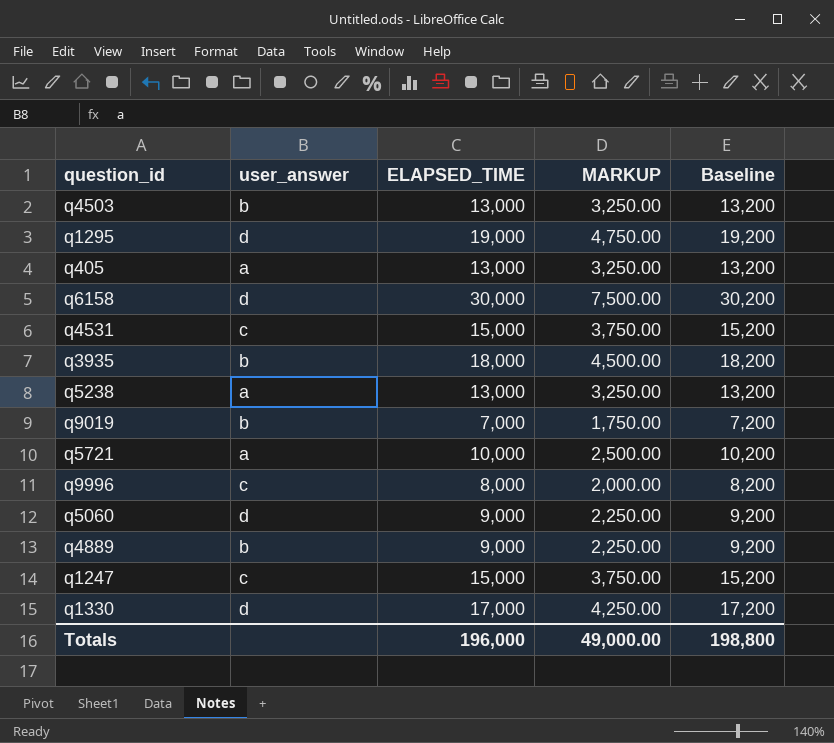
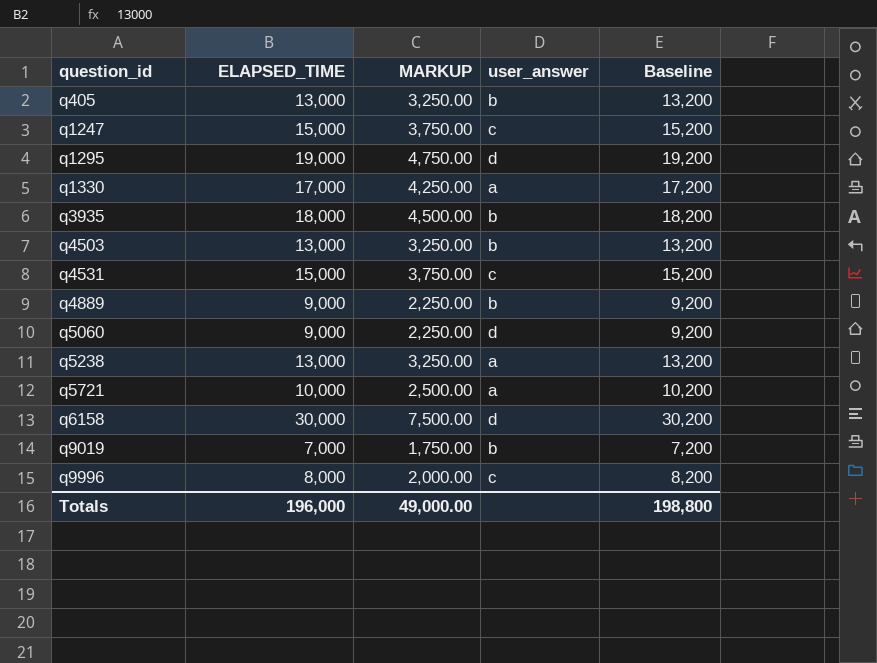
row order: none -> question_id ascending
column user_answer | position: 2 -> 4
q405 | user_answer: a -> b
q1330 | user_answer: d -> a

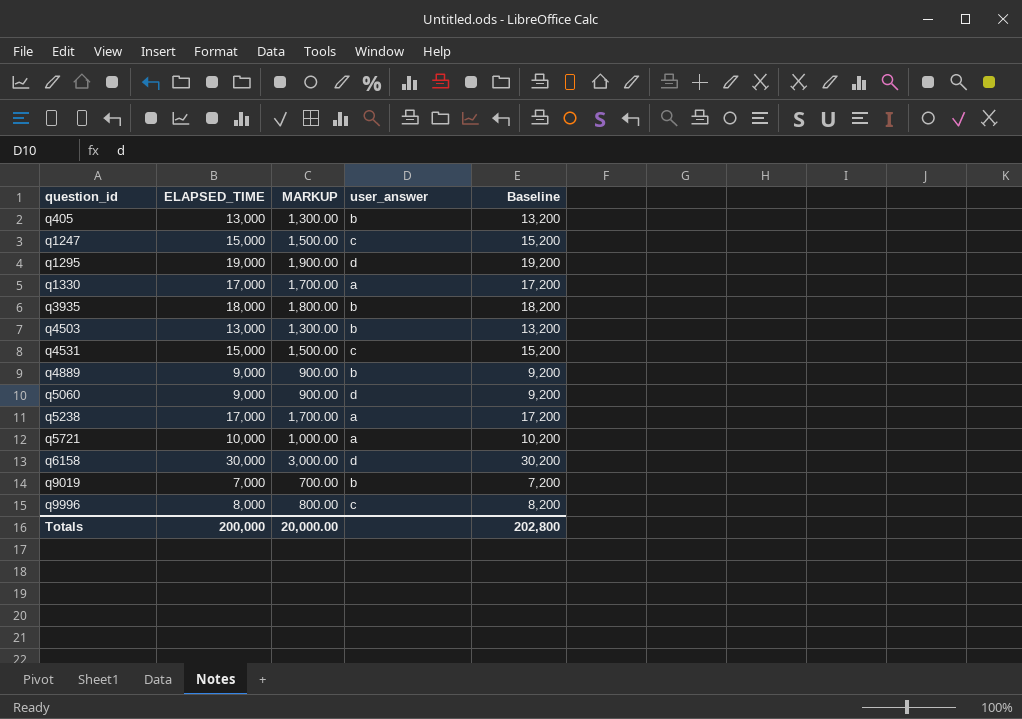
column MARKUP | formula: [ELAPSED_TIME] * 0.25 -> [ELAPSED_TIME] * 0.1
q5238 | ELAPSED_TIME: 13,000 -> 17,000
q5238 | Baseline: 13,200 -> 17,200
Totals | ELAPSED_TIME: 196,000 -> 200,000
Totals | MARKUP: 49,000.00 -> 20,000.00
Totals | Baseline: 198,800 -> 202,800

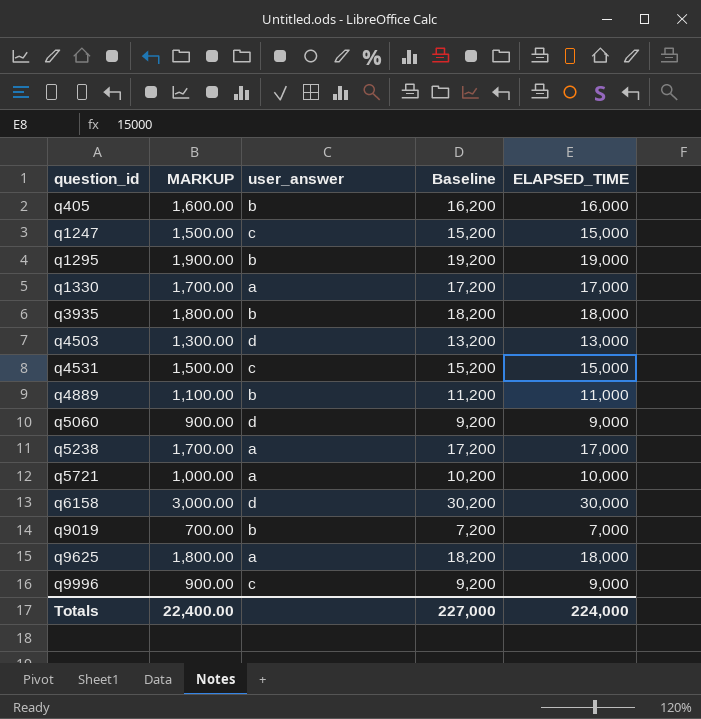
column ELAPSED_TIME | position: 2 -> 5
q405 | MARKUP: 1,300.00 -> 1,600.00
q405 | Baseline: 13,200 -> 16,200
q405 | ELAPSED_TIME: 13,000 -> 16,000
q1295 | user_answer: d -> b
q4503 | user_answer: b -> d
q4889 | MARKUP: 900.00 -> 1,100.00
q4889 | Baseline: 9,200 -> 11,200
q4889 | ELAPSED_TIME: 9,000 -> 11,000
row q9625: none -> 1,800.00 | a | 18,200 | 18,000
q9996 | MARKUP: 800.00 -> 900.00
q9996 | Baseline: 8,200 -> 9,200
q9996 | ELAPSED_TIME: 8,000 -> 9,000
Totals | MARKUP: 20,000.00 -> 22,400.00
Totals | Baseline: 202,800 -> 227,000
Totals | ELAPSED_TIME: 200,000 -> 224,000

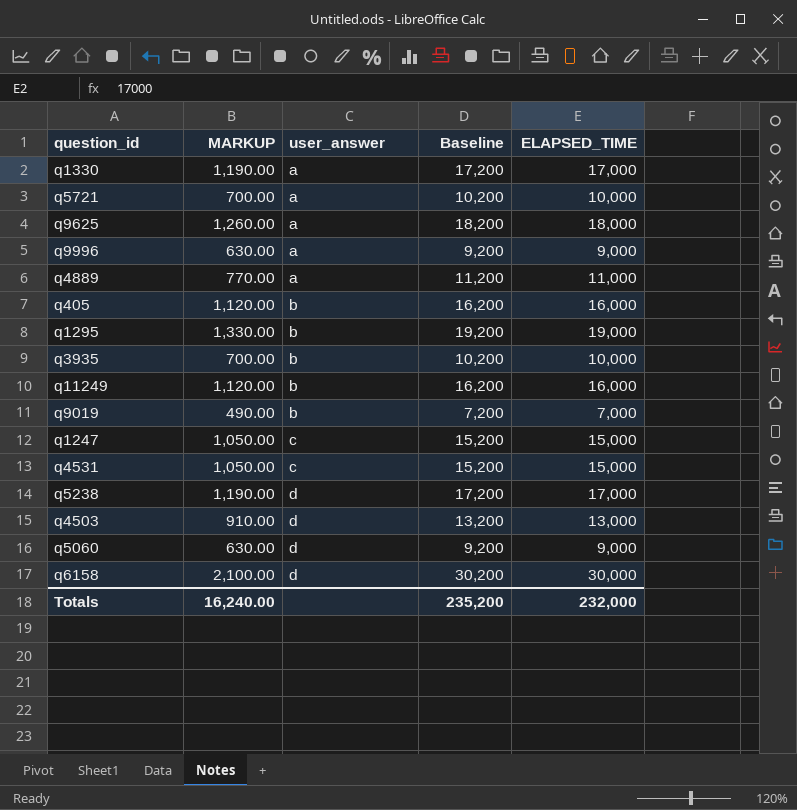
row order: question_id ascending -> user_answer ascending
column MARKUP | formula: [ELAPSED_TIME] * 0.1 -> [ELAPSED_TIME] * 0.07
q9996 | user_answer: c -> a
q4889 | user_answer: b -> a
q3935 | Baseline: 18,200 -> 10,200
q3935 | ELAPSED_TIME: 18,000 -> 10,000
row q11249: none -> 1,120.00 | b | 16,200 | 16,000
q5238 | user_answer: a -> d
Totals | MARKUP: 22,400.00 -> 16,240.00
Totals | Baseline: 227,000 -> 235,200
Totals | ELAPSED_TIME: 224,000 -> 232,000

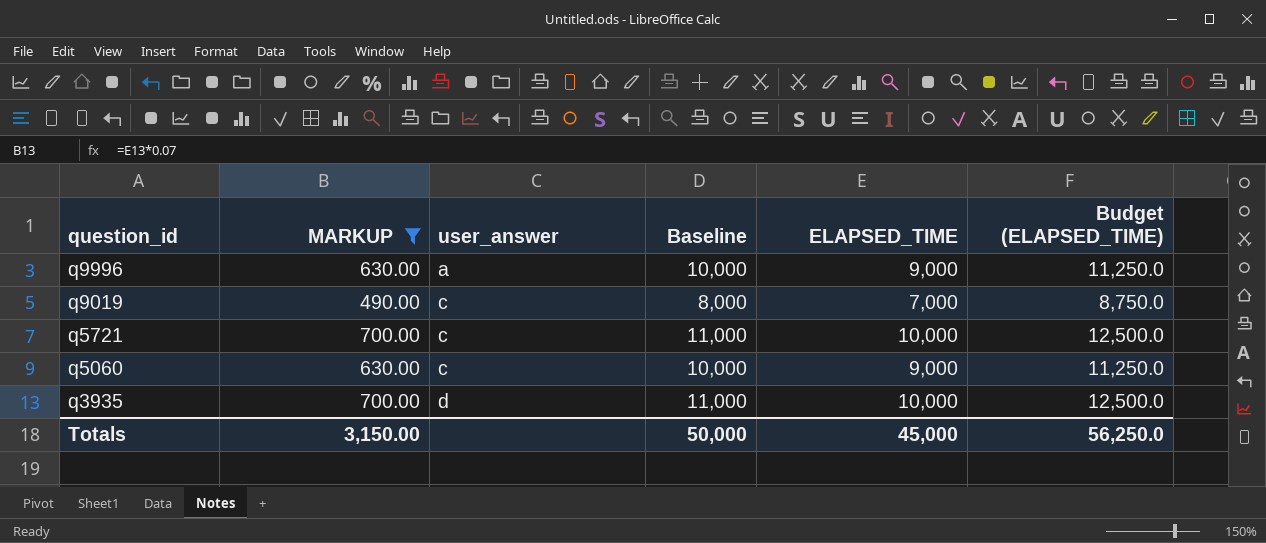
filter: none -> MARKUP <= 700.00
row order: user_answer ascending -> question_id descending
column Baseline | formula: [ELAPSED_TIME] + 200 -> [ELAPSED_TIME] + 1000
column Budget (ELAPSED_TIME) | formula: none -> [ELAPSED_TIME] * 1.25
q9019 | user_answer: b -> c
q5721 | user_answer: a -> c
q5060 | user_answer: d -> c
q3935 | user_answer: b -> d
Totals | MARKUP: 16,240.00 -> 3,150.00
Totals | Baseline: 235,200 -> 50,000
Totals | ELAPSED_TIME: 232,000 -> 45,000

